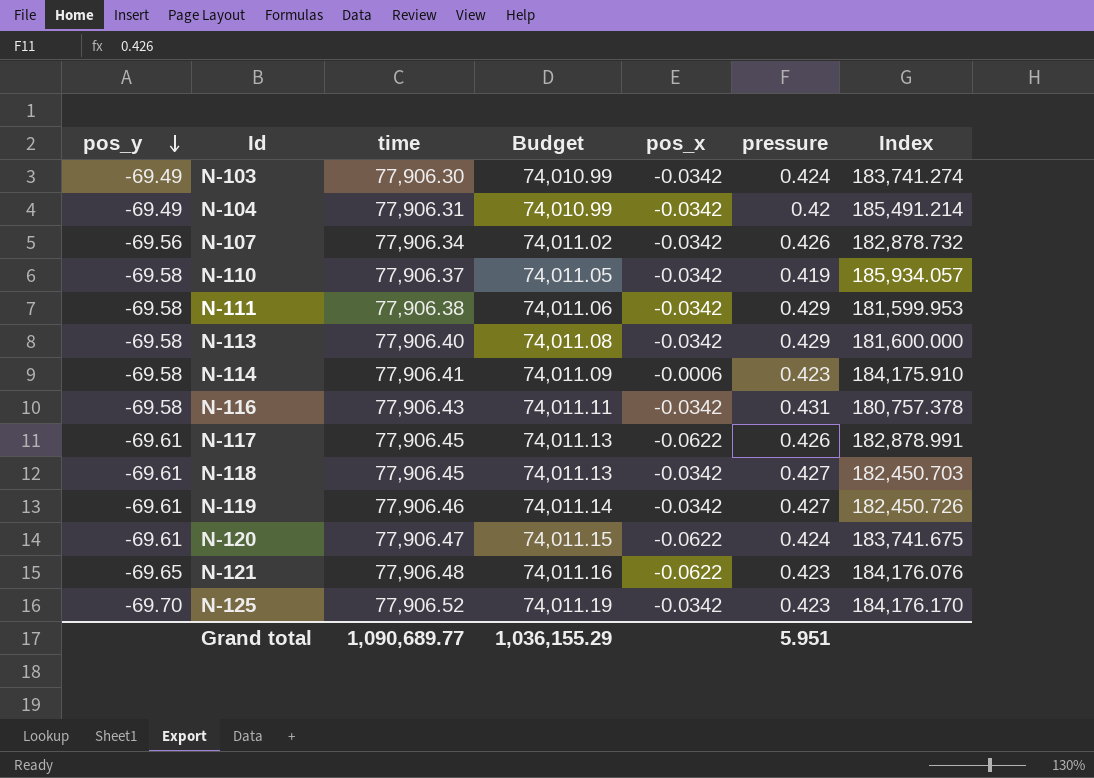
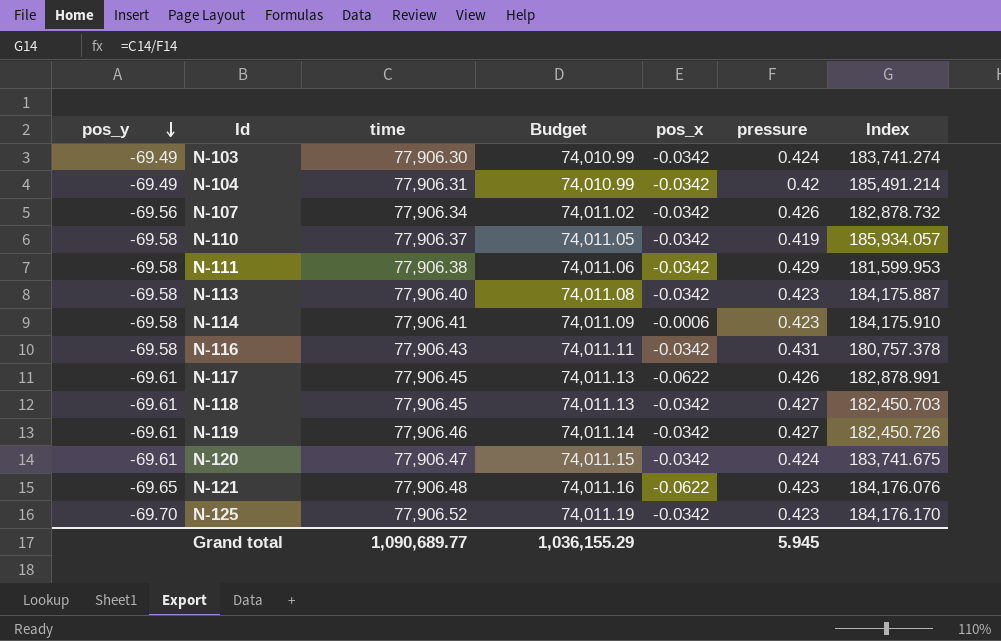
N-113 | pressure: 0.429 -> 0.423
N-113 | Index: 181,600.000 -> 184,175.887
N-120 | pos_x: -0.0622 -> -0.0342
Grand total | pressure: 5.951 -> 5.945

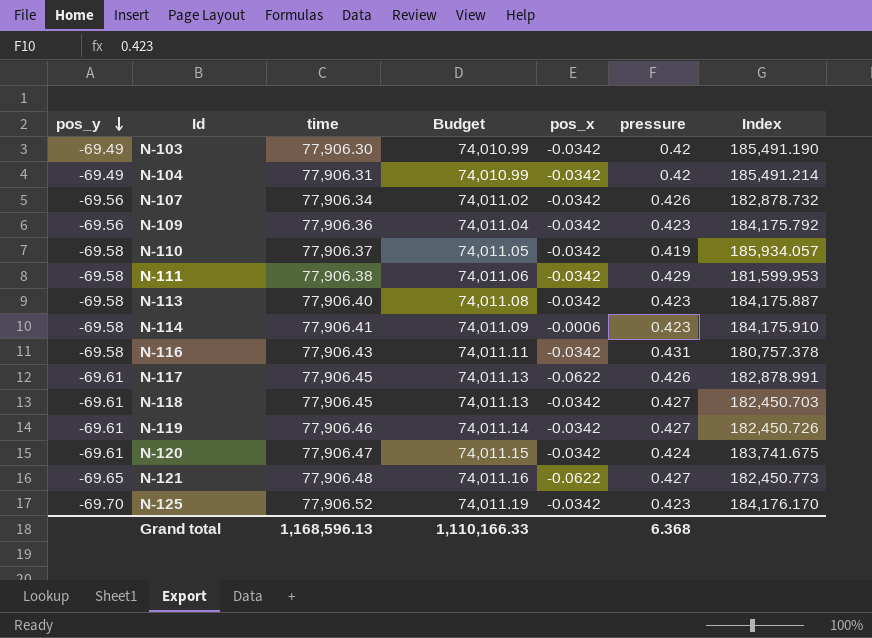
N-103 | pressure: 0.424 -> 0.42
N-103 | Index: 183,741.274 -> 185,491.190
row N-109: none -> -69.56 | 77,906.36 | 74,011.04 | -0.0342 | 0.423 | 184,175.792
N-121 | pressure: 0.423 -> 0.427
N-121 | Index: 184,176.076 -> 182,450.773
Grand total | time: 1,090,689.77 -> 1,168,596.13
Grand total | Budget: 1,036,155.29 -> 1,110,166.33
Grand total | pressure: 5.945 -> 6.368

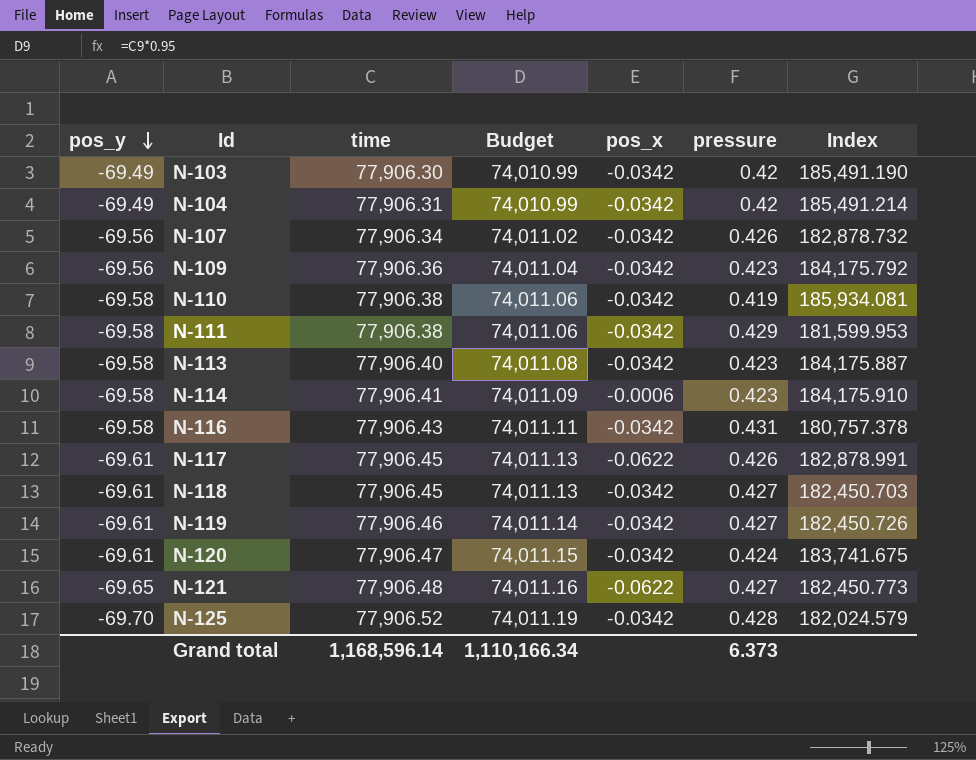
N-110 | time: 77,906.37 -> 77,906.38
N-110 | Budget: 74,011.05 -> 74,011.06
N-110 | Index: 185,934.057 -> 185,934.081
N-125 | pressure: 0.423 -> 0.428
N-125 | Index: 184,176.170 -> 182,024.579
Grand total | time: 1,168,596.13 -> 1,168,596.14
Grand total | Budget: 1,110,166.33 -> 1,110,166.34
Grand total | pressure: 6.368 -> 6.373

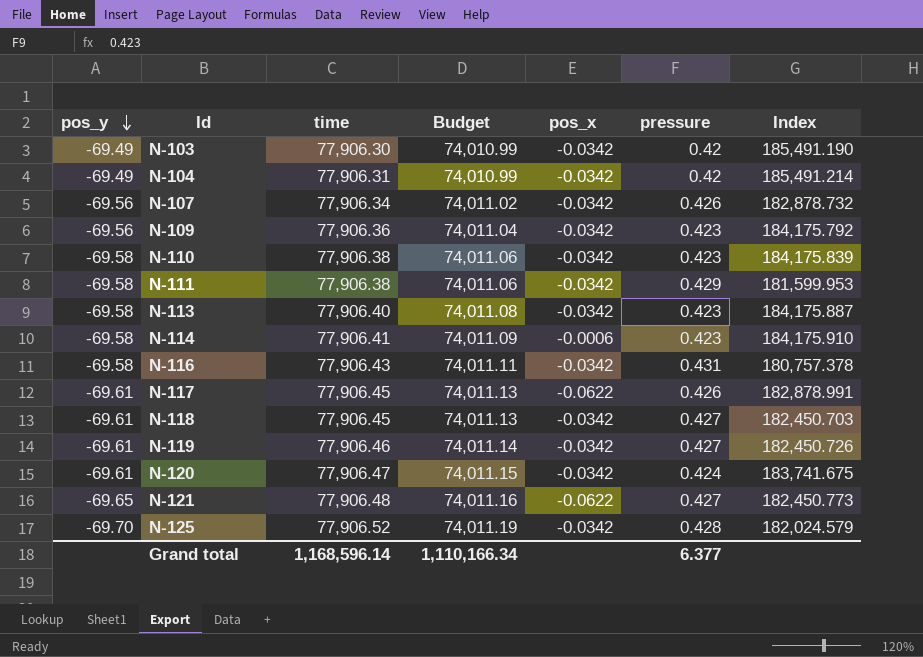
N-110 | pressure: 0.419 -> 0.423
N-110 | Index: 185,934.081 -> 184,175.839
Grand total | pressure: 6.373 -> 6.377

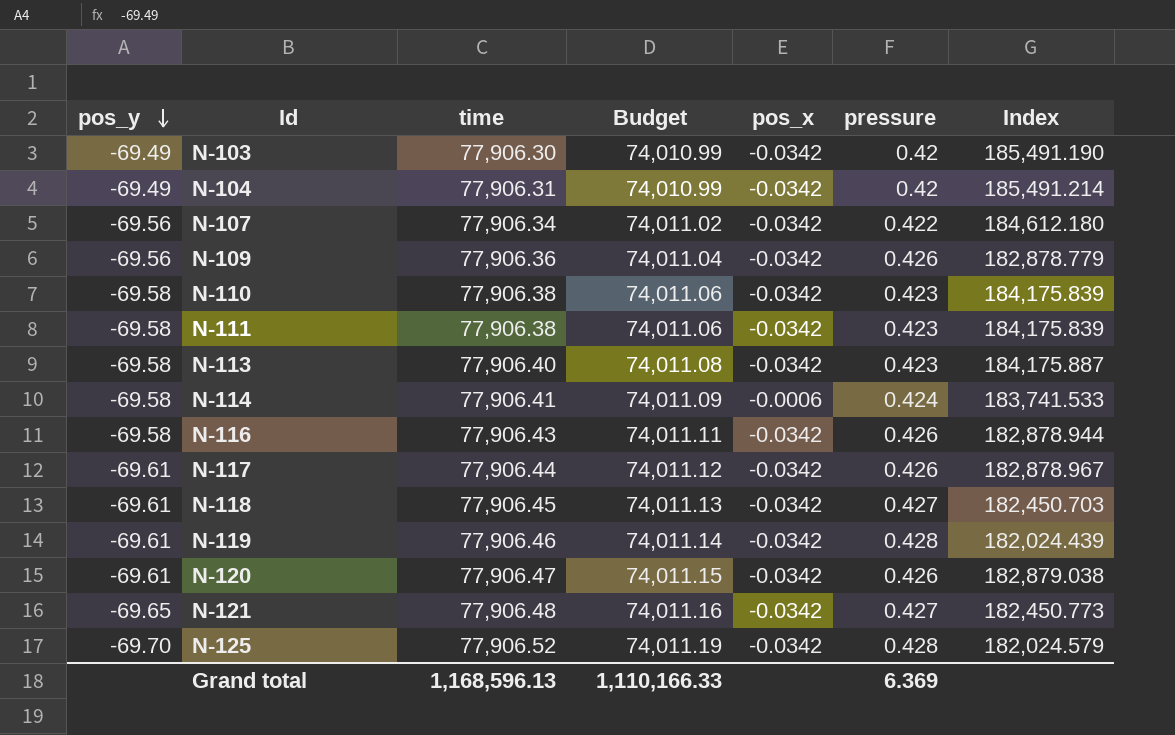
N-107 | pressure: 0.426 -> 0.422
N-107 | Index: 182,878.732 -> 184,612.180
N-109 | pressure: 0.423 -> 0.426
N-109 | Index: 184,175.792 -> 182,878.779
N-111 | pressure: 0.429 -> 0.423
N-111 | Index: 181,599.953 -> 184,175.839
N-114 | pressure: 0.423 -> 0.424
N-114 | Index: 184,175.910 -> 183,741.533
N-116 | pressure: 0.431 -> 0.426
N-116 | Index: 180,757.378 -> 182,878.944
N-117 | time: 77,906.45 -> 77,906.44
N-117 | Budget: 74,011.13 -> 74,011.12
N-117 | pos_x: -0.0622 -> -0.0342
N-117 | Index: 182,878.991 -> 182,878.967
N-119 | pressure: 0.427 -> 0.428
N-119 | Index: 182,450.726 -> 182,024.439
N-120 | pressure: 0.424 -> 0.426
N-120 | Index: 183,741.675 -> 182,879.038
N-121 | pos_x: -0.0622 -> -0.0342
Grand total | time: 1,168,596.14 -> 1,168,596.13
Grand total | Budget: 1,110,166.34 -> 1,110,166.33
Grand total | pressure: 6.377 -> 6.369

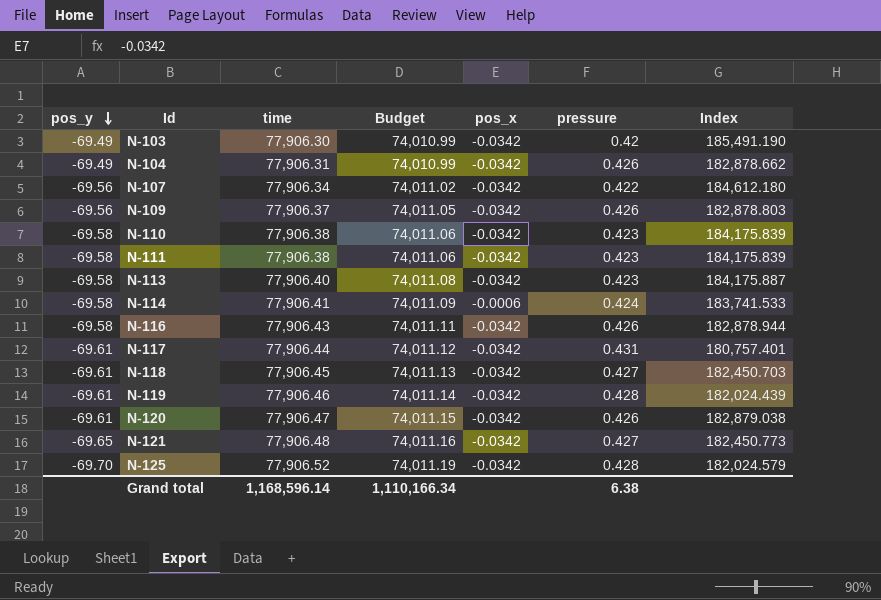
N-104 | pressure: 0.42 -> 0.426
N-104 | Index: 185,491.214 -> 182,878.662
N-109 | time: 77,906.36 -> 77,906.37
N-109 | Budget: 74,011.04 -> 74,011.05
N-109 | Index: 182,878.779 -> 182,878.803
N-117 | pressure: 0.426 -> 0.431
N-117 | Index: 182,878.967 -> 180,757.401
Grand total | time: 1,168,596.13 -> 1,168,596.14
Grand total | Budget: 1,110,166.33 -> 1,110,166.34
Grand total | pressure: 6.369 -> 6.38

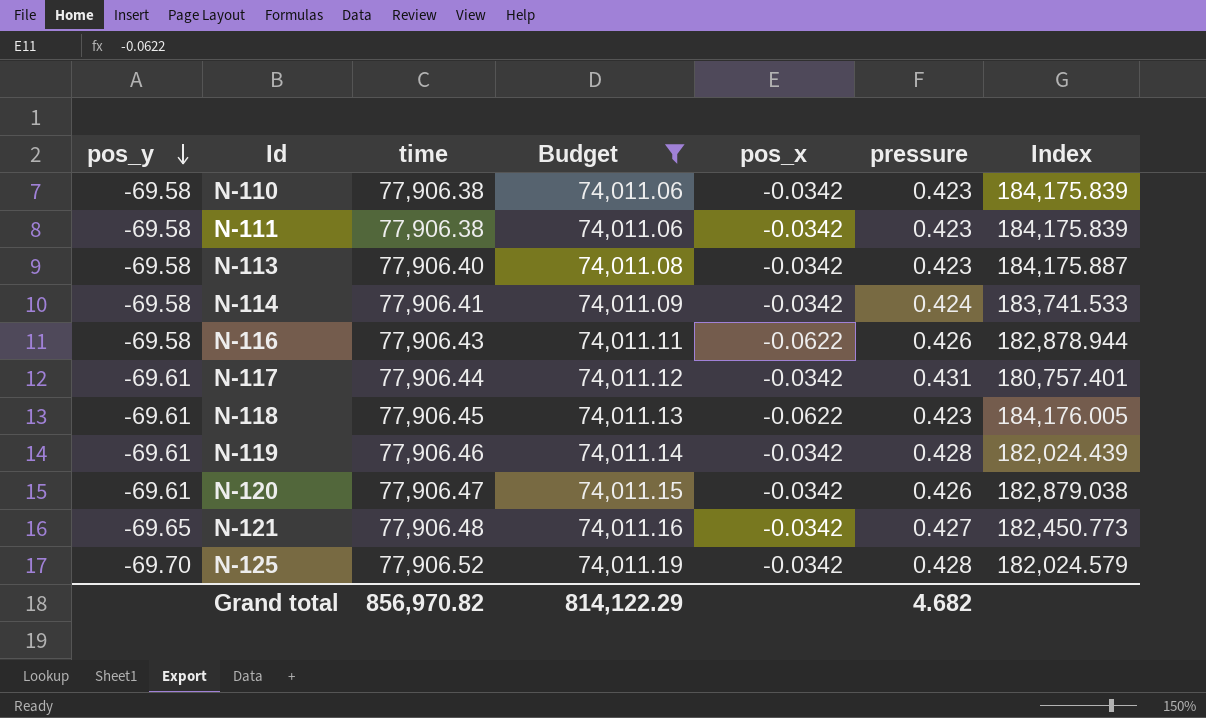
filter: none -> Budget >= 74,011.06
N-114 | pos_x: -0.0006 -> -0.0342
N-116 | pos_x: -0.0342 -> -0.0622
N-118 | pos_x: -0.0342 -> -0.0622
N-118 | pressure: 0.427 -> 0.423
N-118 | Index: 182,450.703 -> 184,176.005
Grand total | time: 1,168,596.14 -> 856,970.82
Grand total | Budget: 1,110,166.34 -> 814,122.29
Grand total | pressure: 6.38 -> 4.682

